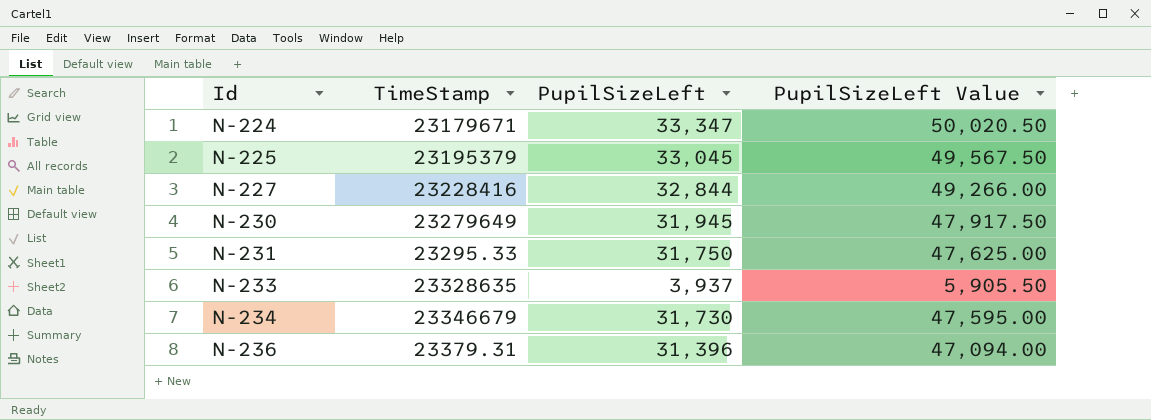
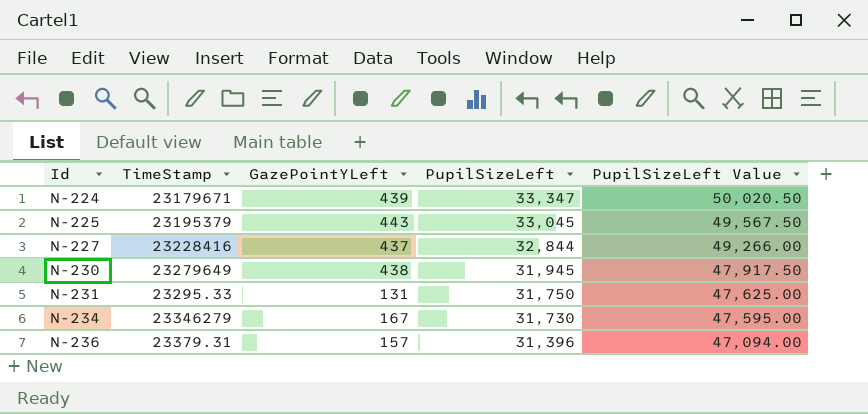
column GazePointYLeft | position: none -> 3
row N-233: 23328635 | 3,937 | 5,905.50 -> none
N-234 | TimeStamp: 23346679 -> 23346279

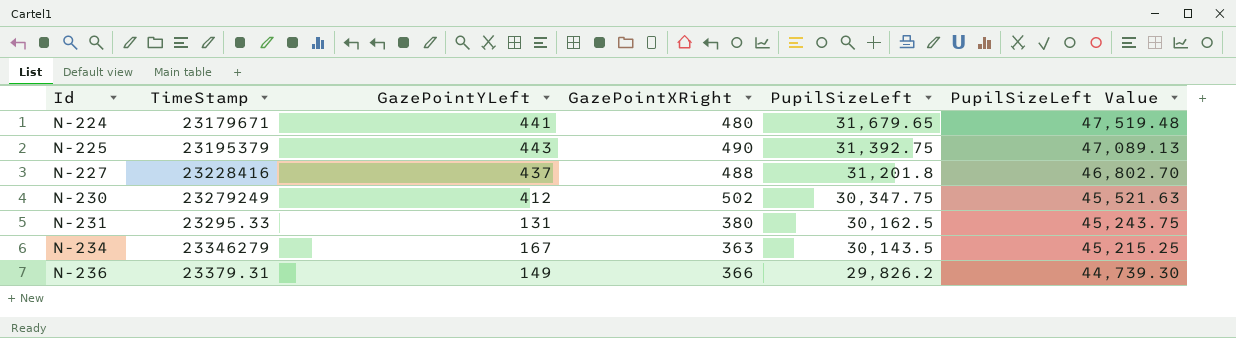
column GazePointXRight | position: none -> 4
N-224 | GazePointYLeft: 439 -> 441
N-224 | PupilSizeLeft: 33,347 -> 31,679.65
N-224 | PupilSizeLeft Value: 50,020.50 -> 47,519.48
N-225 | PupilSizeLeft: 33,045 -> 31,392.75
N-225 | PupilSizeLeft Value: 49,567.50 -> 47,089.13
N-227 | PupilSizeLeft: 32,844 -> 31,201.8
N-227 | PupilSizeLeft Value: 49,266.00 -> 46,802.70
N-230 | TimeStamp: 23279649 -> 23279249
N-230 | GazePointYLeft: 438 -> 412
N-230 | PupilSizeLeft: 31,945 -> 30,347.75
N-230 | PupilSizeLeft Value: 47,917.50 -> 45,521.63
N-231 | PupilSizeLeft: 31,750 -> 30,162.5
N-231 | PupilSizeLeft Value: 47,625.00 -> 45,243.75
N-234 | PupilSizeLeft: 31,730 -> 30,143.5
N-234 | PupilSizeLeft Value: 47,595.00 -> 45,215.25
N-236 | GazePointYLeft: 157 -> 149
N-236 | PupilSizeLeft: 31,396 -> 29,826.2
N-236 | PupilSizeLeft Value: 47,094.00 -> 44,739.30

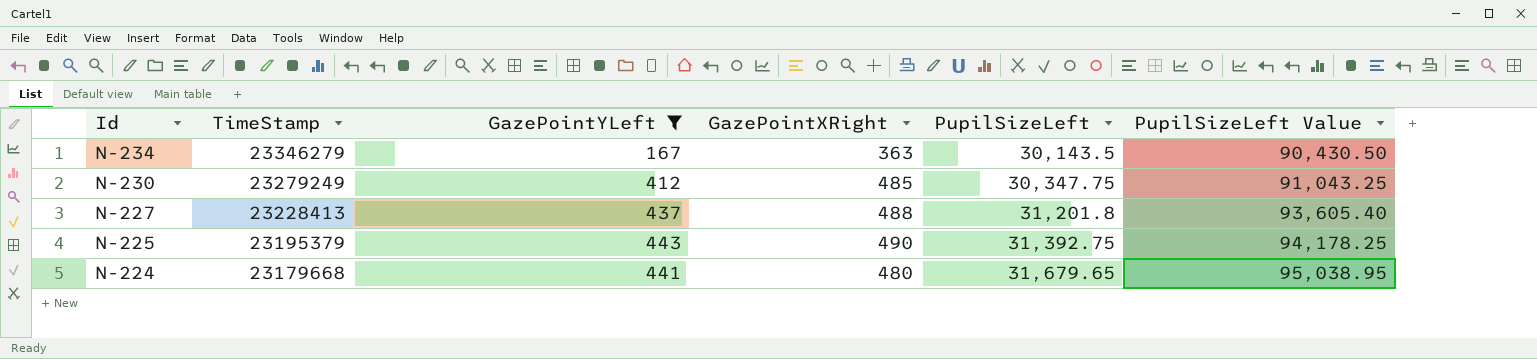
filter: none -> GazePointYLeft >= 167
row order: Id ascending -> Id descending
column PupilSizeLeft Value | formula: [PupilSizeLeft] * 1.5 -> [PupilSizeLeft] * 3
N-230 | GazePointXRight: 502 -> 485
N-227 | TimeStamp: 23228416 -> 23228413
N-224 | TimeStamp: 23179671 -> 23179668

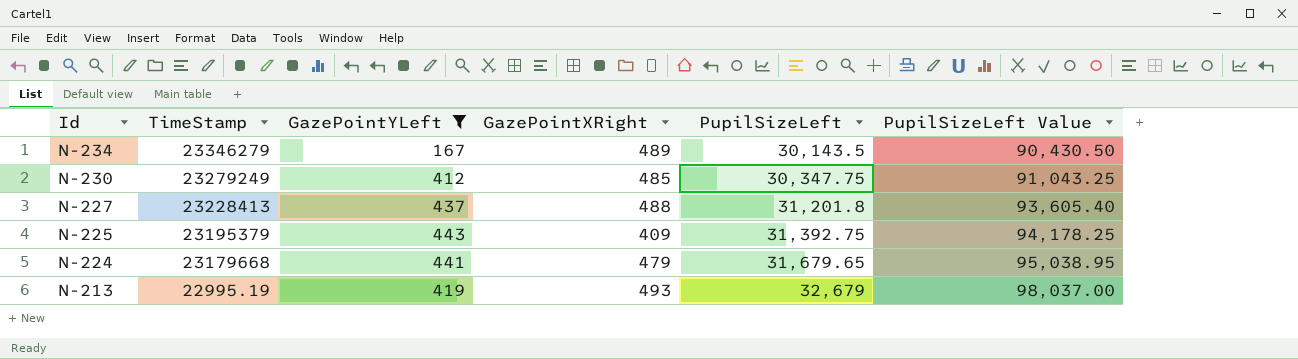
N-234 | GazePointXRight: 363 -> 489
N-225 | GazePointXRight: 490 -> 409
N-224 | GazePointXRight: 480 -> 479
row N-213: none -> 22995.19 | 419 | 493 | 32,679 | 98,037.00

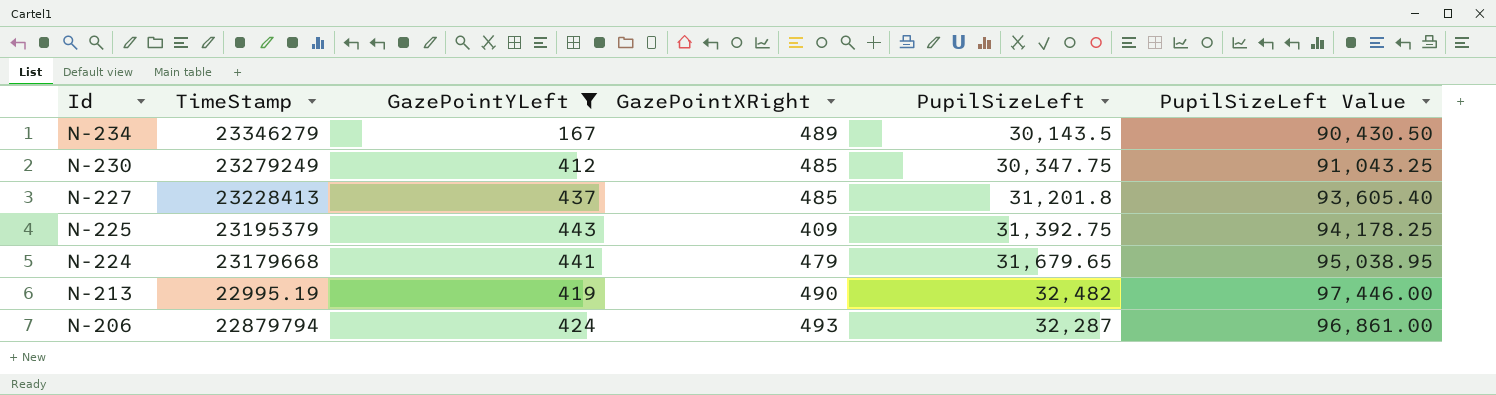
N-227 | GazePointXRight: 488 -> 485
N-213 | GazePointXRight: 493 -> 490
N-213 | PupilSizeLeft: 32,679 -> 32,482
N-213 | PupilSizeLeft Value: 98,037.00 -> 97,446.00
row N-206: none -> 22879794 | 424 | 493 | 32,287 | 96,861.00

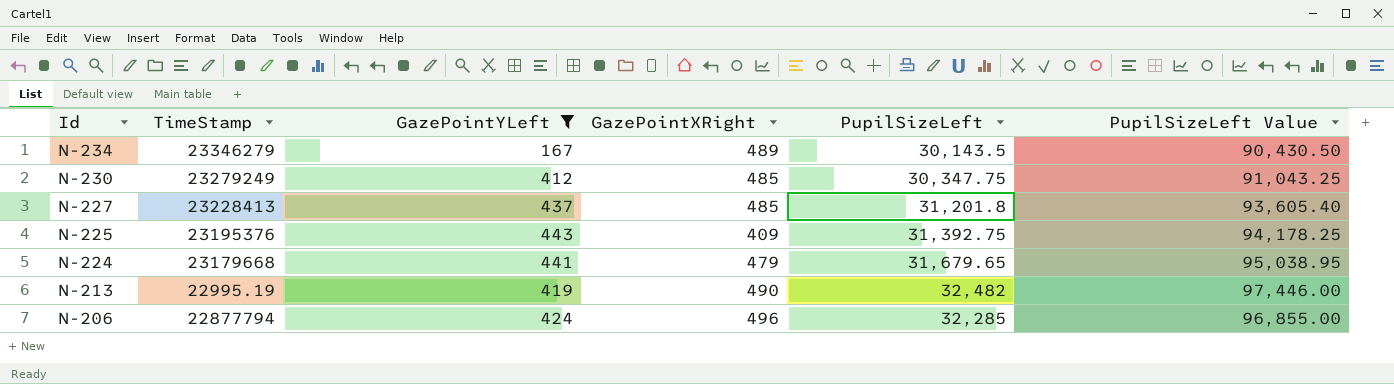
N-225 | TimeStamp: 23195379 -> 23195376
N-206 | TimeStamp: 22879794 -> 22877794
N-206 | GazePointXRight: 493 -> 496
N-206 | PupilSizeLeft: 32,287 -> 32,285
N-206 | PupilSizeLeft Value: 96,861.00 -> 96,855.00

